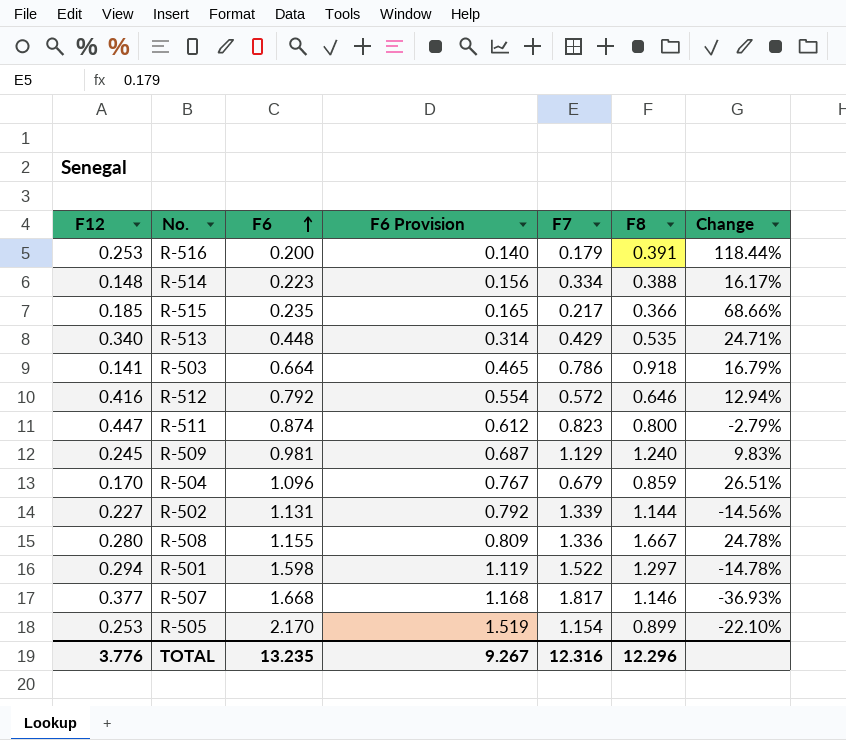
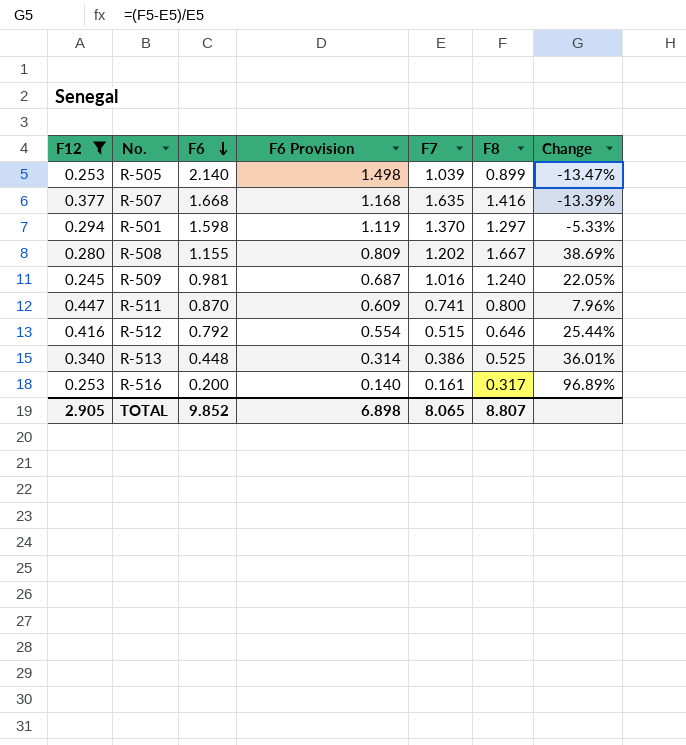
filter: none -> F12 >= 0.245
row order: F6 ascending -> F6 descending
R-505 | F6: 2.170 -> 2.140
R-505 | F6 Provision: 1.519 -> 1.498
R-505 | F7: 1.154 -> 1.039
R-505 | Change: -22.10% -> -13.47%
R-507 | F7: 1.817 -> 1.635
R-507 | F8: 1.146 -> 1.416
R-507 | Change: -36.93% -> -13.39%
R-501 | F7: 1.522 -> 1.370
R-501 | Change: -14.78% -> -5.33%
R-508 | F7: 1.336 -> 1.202
R-508 | Change: 24.78% -> 38.69%
R-509 | F7: 1.129 -> 1.016
R-509 | Change: 9.83% -> 22.05%
R-511 | F6: 0.874 -> 0.870
R-511 | F6 Provision: 0.612 -> 0.609
R-511 | F7: 0.823 -> 0.741
R-511 | Change: -2.79% -> 7.96%
R-512 | F7: 0.572 -> 0.515
R-512 | Change: 12.94% -> 25.44%
R-513 | F7: 0.429 -> 0.386
R-513 | F8: 0.535 -> 0.525
R-513 | Change: 24.71% -> 36.01%
R-516 | F7: 0.179 -> 0.161
R-516 | F8: 0.391 -> 0.317
R-516 | Change: 118.44% -> 96.89%
TOTAL | F12: 3.776 -> 2.905
TOTAL | F6: 13.235 -> 9.852
TOTAL | F6 Provision: 9.267 -> 6.898
TOTAL | F7: 12.316 -> 8.065
TOTAL | F8: 12.296 -> 8.807

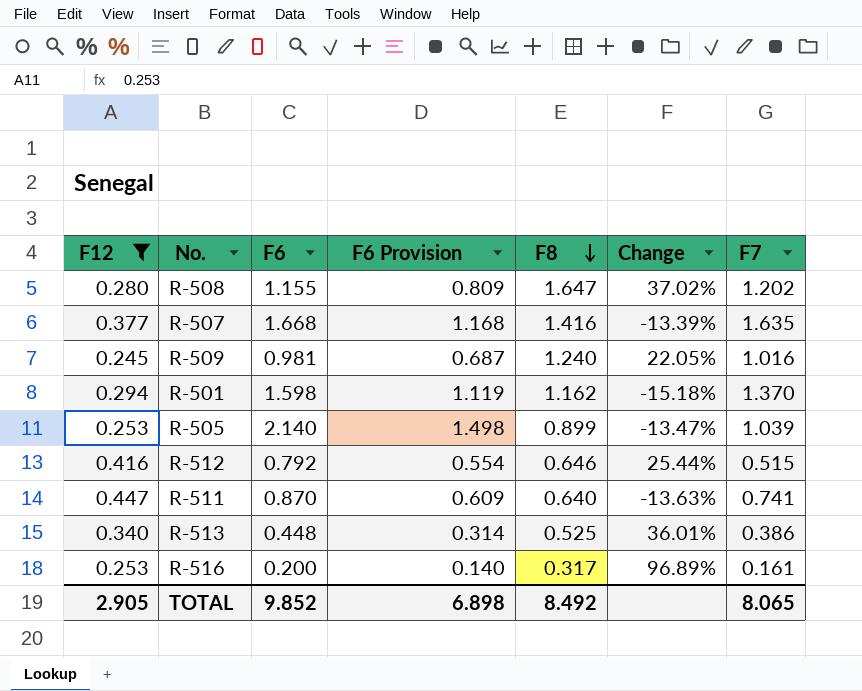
row order: F6 descending -> F8 descending
column F7 | position: 5 -> 7
R-508 | F8: 1.667 -> 1.647
R-508 | Change: 38.69% -> 37.02%
R-501 | F8: 1.297 -> 1.162
R-501 | Change: -5.33% -> -15.18%
R-511 | F8: 0.800 -> 0.640
R-511 | Change: 7.96% -> -13.63%
TOTAL | F8: 8.807 -> 8.492

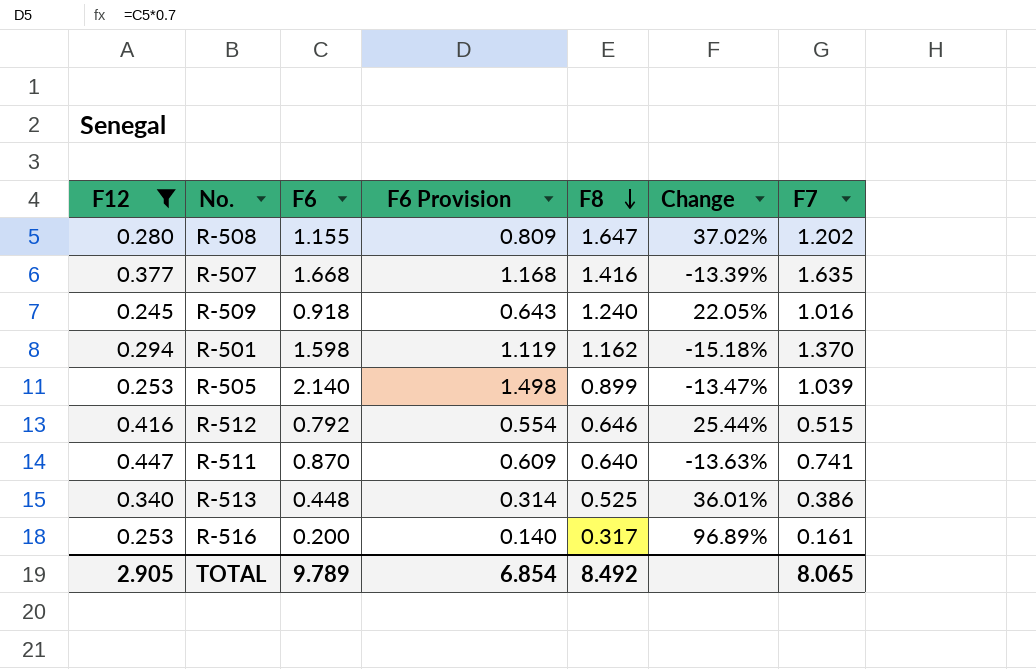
R-509 | F6: 0.981 -> 0.918
R-509 | F6 Provision: 0.687 -> 0.643
TOTAL | F6: 9.852 -> 9.789
TOTAL | F6 Provision: 6.898 -> 6.854

